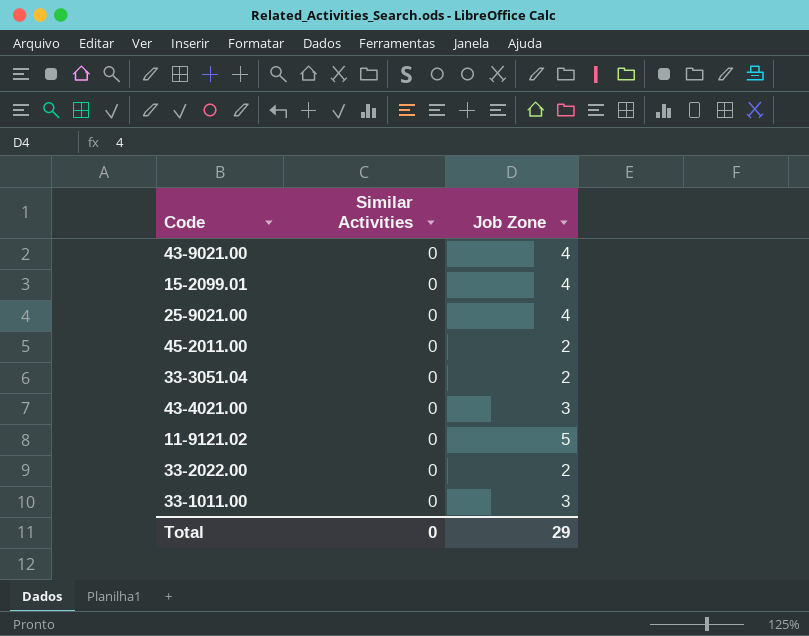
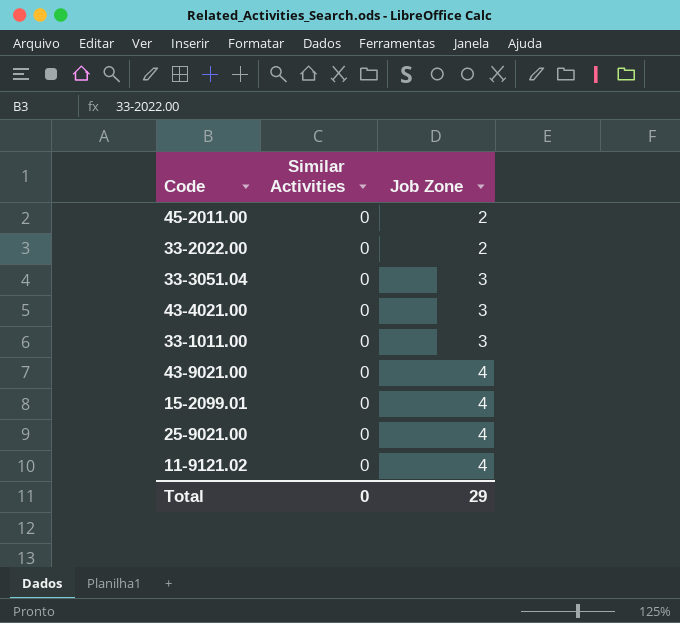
row order: none -> Job Zone ascending
33-3051.04 | Job Zone: 2 -> 3
11-9121.02 | Job Zone: 5 -> 4

